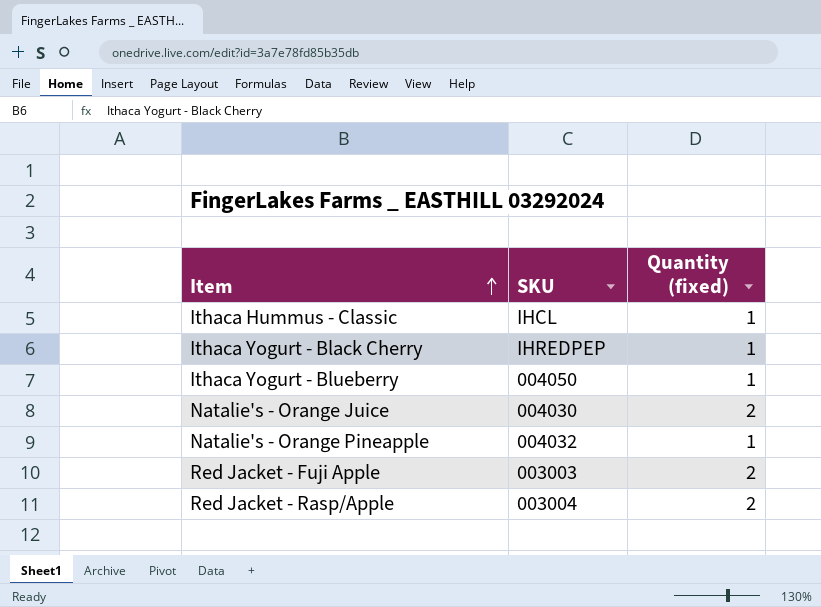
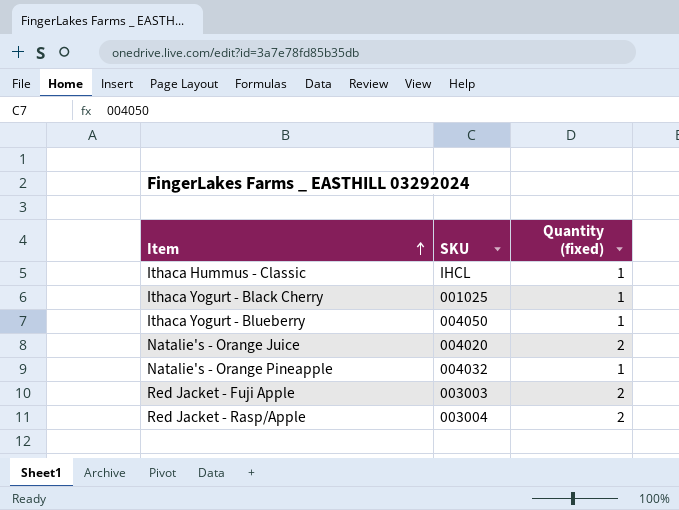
Ithaca Yogurt - Black Cherry | SKU: IHREDPEP -> 001025
Natalie's - Orange Juice | SKU: 004030 -> 004020

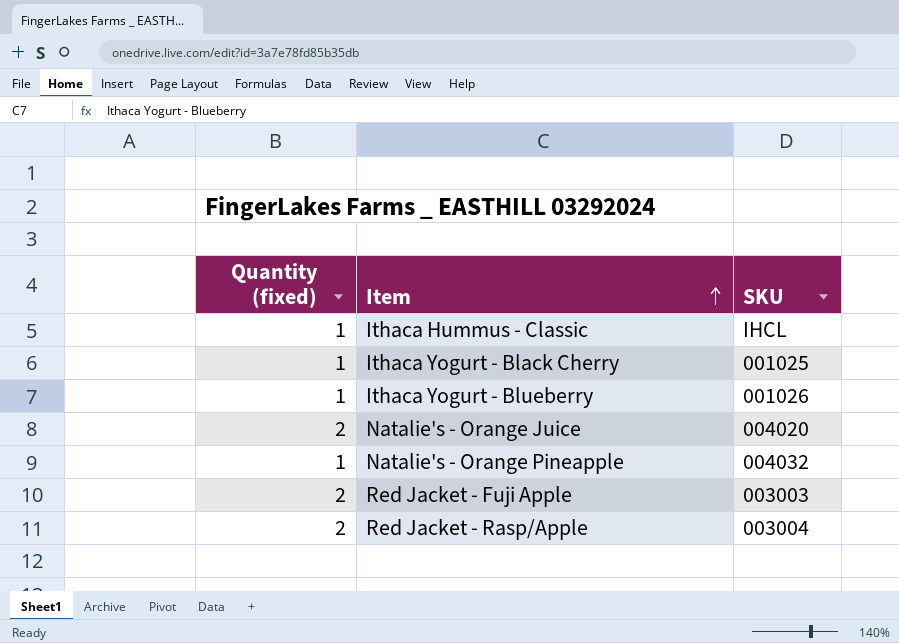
column Quantity (fixed) | position: 3 -> 1
Ithaca Yogurt - Blueberry | SKU: 004050 -> 001026

